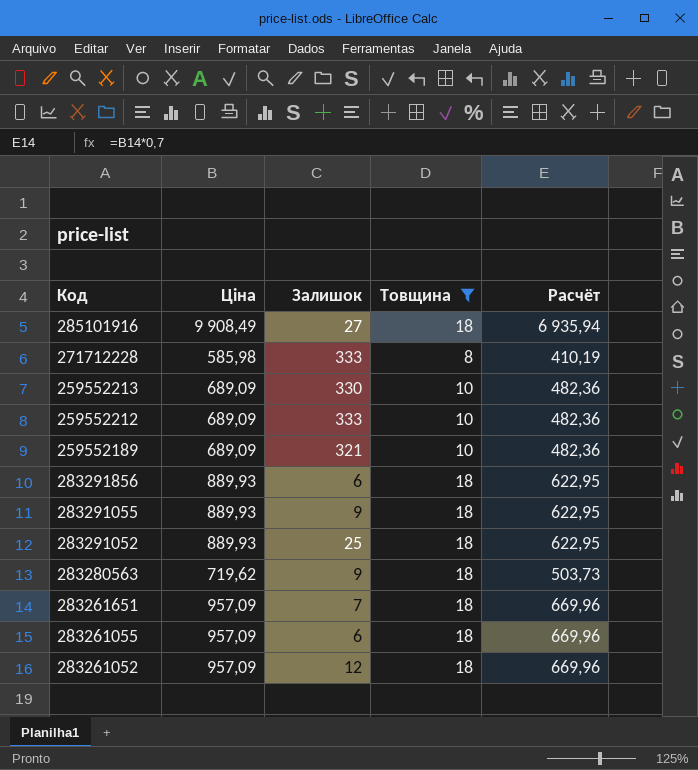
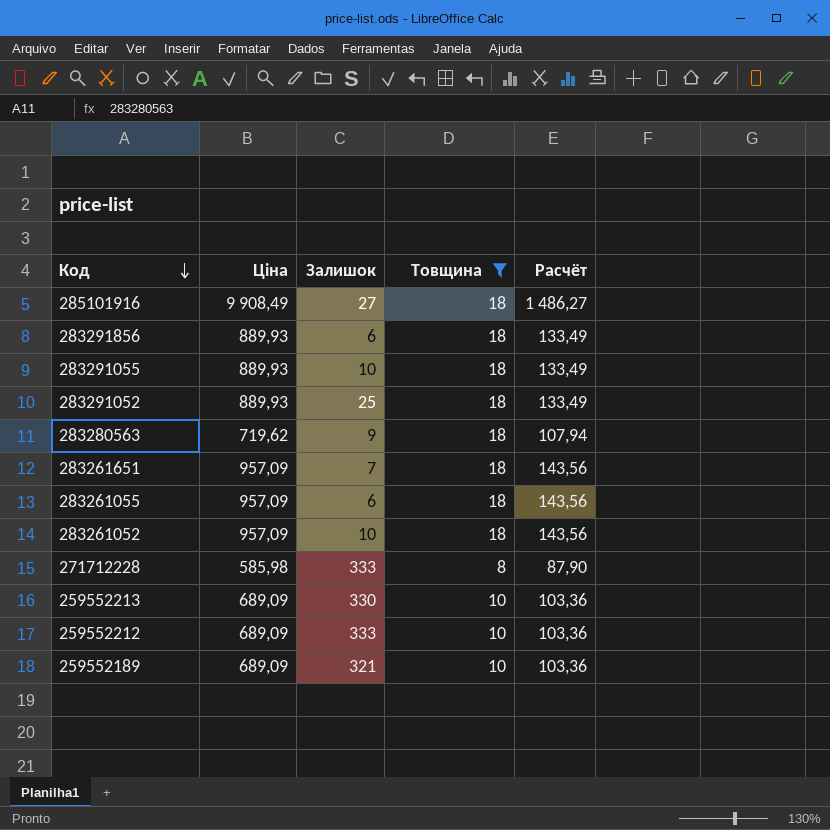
row order: none -> Код descending
column Расчёт | formula: [Ціна] * 0,7 -> [Ціна] * 0,15
283291055 | Залишок: 9 -> 10
283261052 | Залишок: 12 -> 10

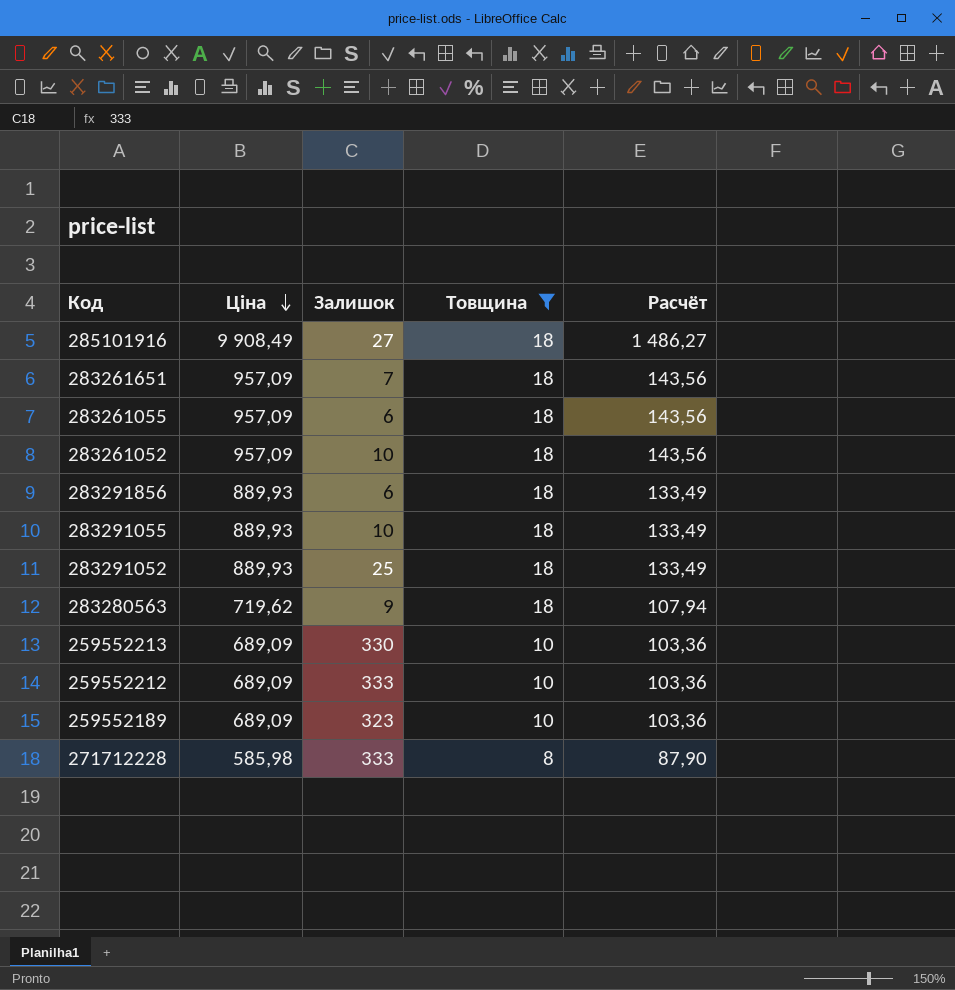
row order: Код descending -> Ціна descending
259552189 | Залишок: 321 -> 323

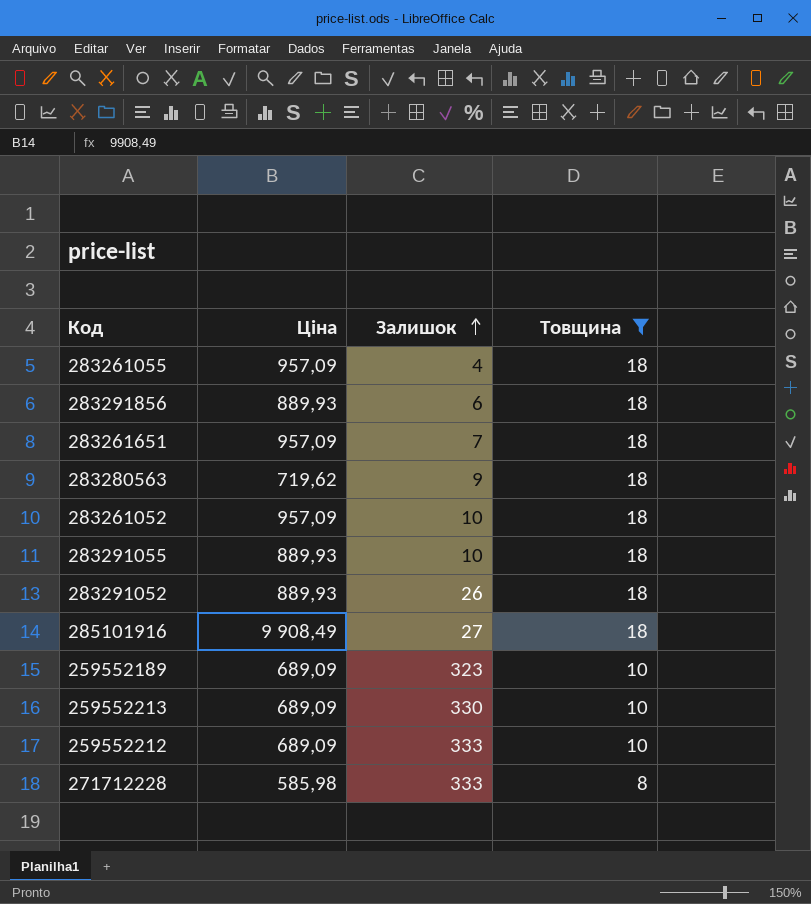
row order: Ціна descending -> Залишок ascending
column Расчёт | formula: [Ціна] * 0,15 -> none
283261055 | Залишок: 6 -> 4
283291052 | Залишок: 25 -> 26

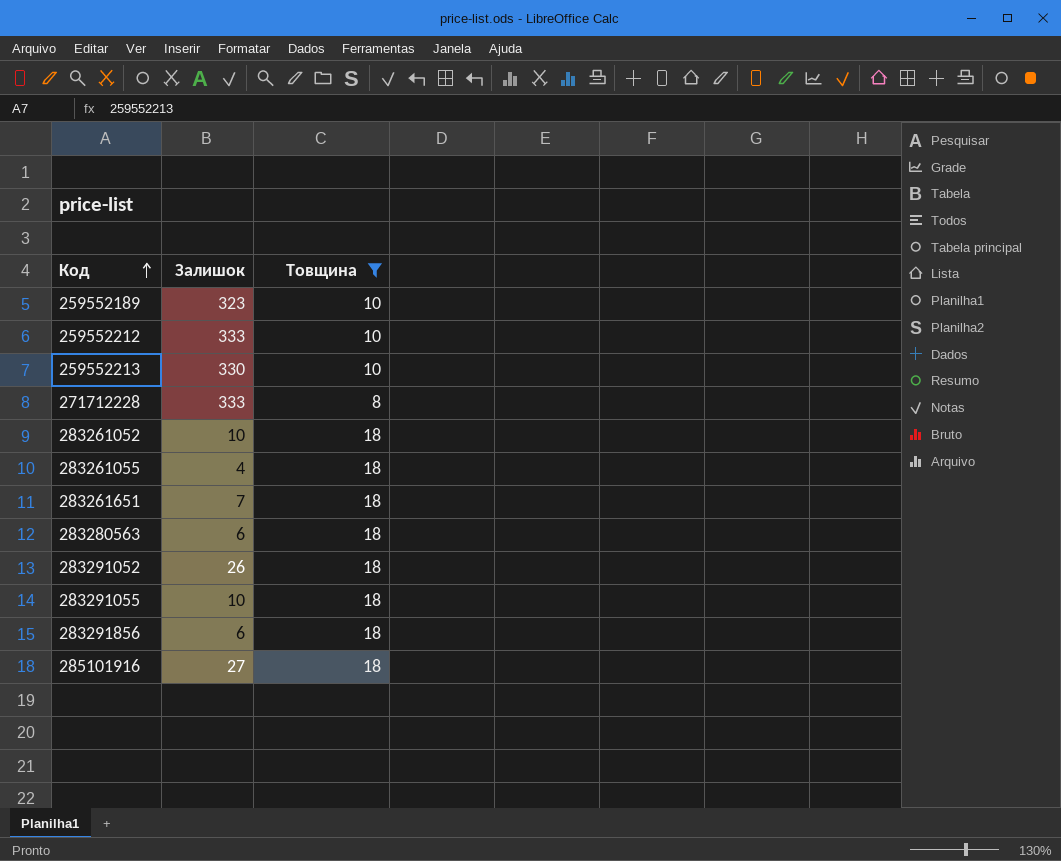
row order: Залишок ascending -> Код ascending
column Ціна | position: 2 -> none
283280563 | Залишок: 9 -> 6

